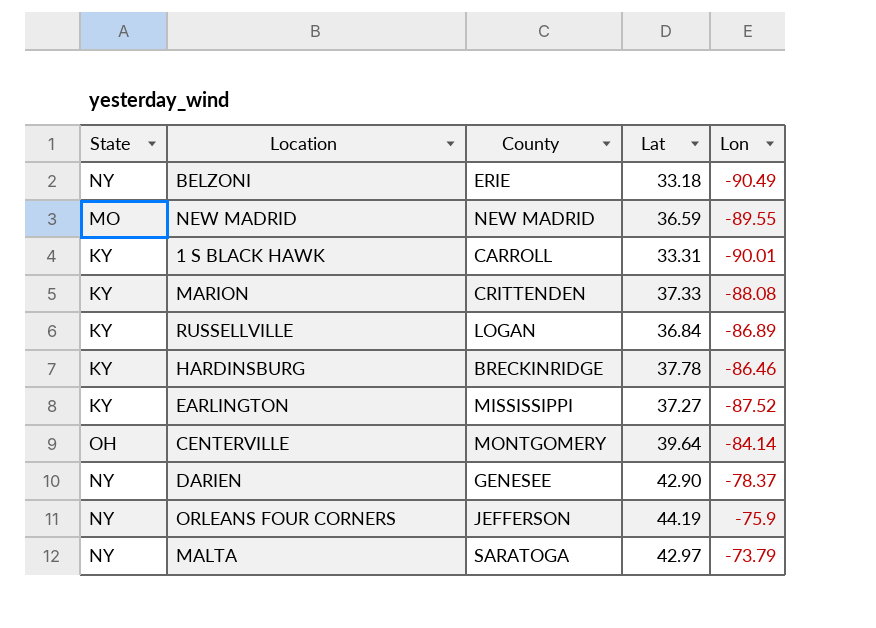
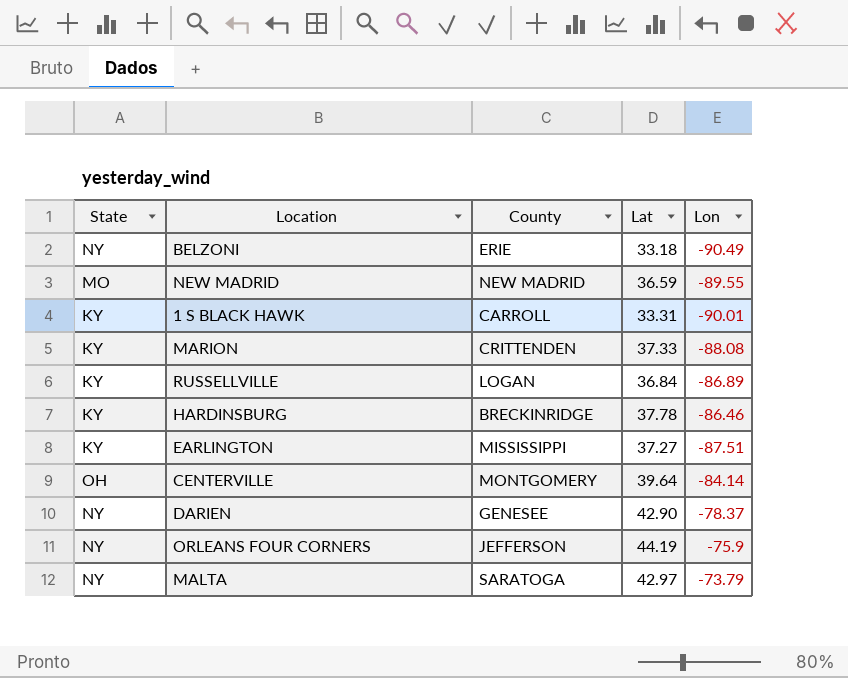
EARLINGTON | Lon: -87.52 -> -87.51

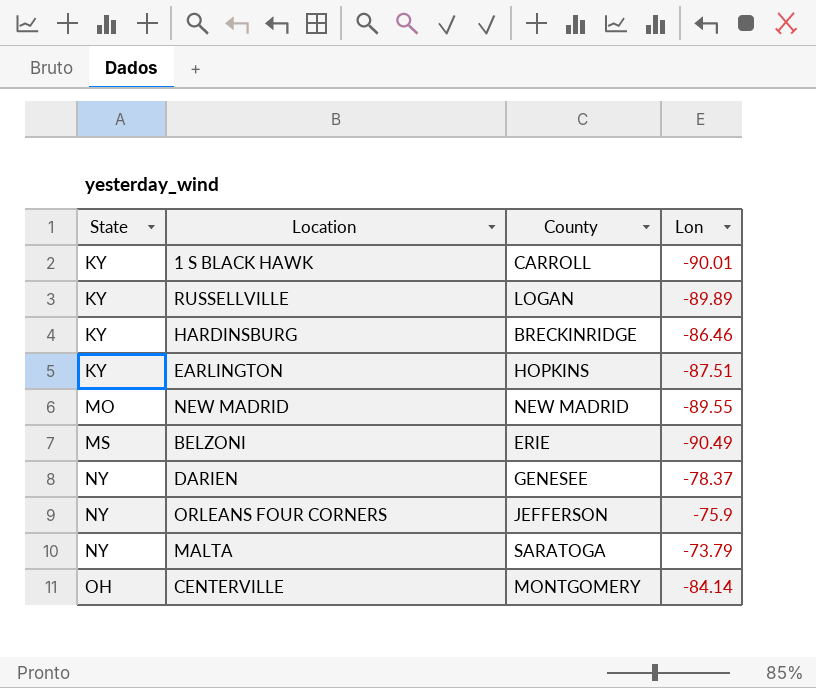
row order: none -> State ascending
column Lat | position: 4 -> none
row MARION: KY | CRITTENDEN | 37.33 | -88.08 -> none
RUSSELLVILLE | Lon: -86.89 -> -89.89
EARLINGTON | County: MISSISSIPPI -> HOPKINS
BELZONI | State: NY -> MS

